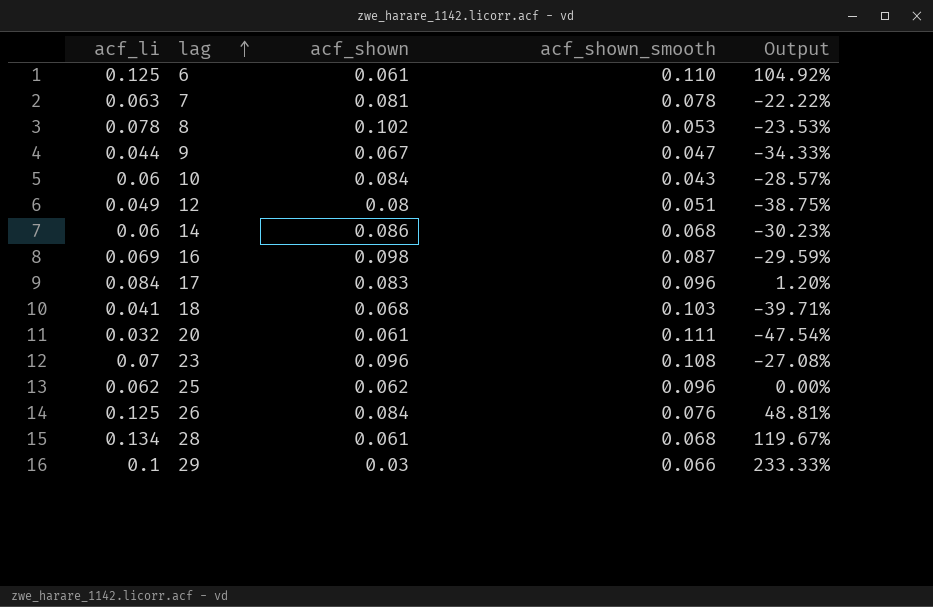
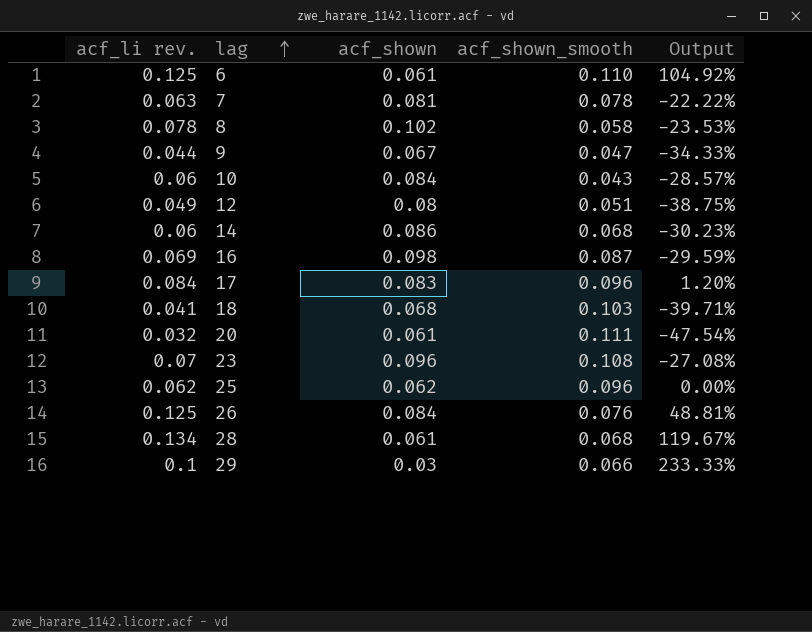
column name: acf_li -> acf_li rev.
8 | acf_shown_smooth: 0.053 -> 0.058

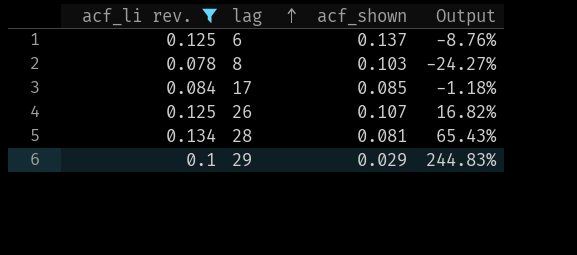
filter: none -> acf_li rev. >= 0.078
column acf_shown_smooth | position: 4 -> none
6 | acf_shown: 0.061 -> 0.137
6 | Output: 104.92% -> -8.76%
8 | acf_shown: 0.102 -> 0.103
8 | Output: -23.53% -> -24.27%
17 | acf_shown: 0.083 -> 0.085
17 | Output: 1.20% -> -1.18%
26 | acf_shown: 0.084 -> 0.107
26 | Output: 48.81% -> 16.82%
28 | acf_shown: 0.061 -> 0.081
28 | Output: 119.67% -> 65.43%
29 | acf_shown: 0.03 -> 0.029
29 | Output: 233.33% -> 244.83%

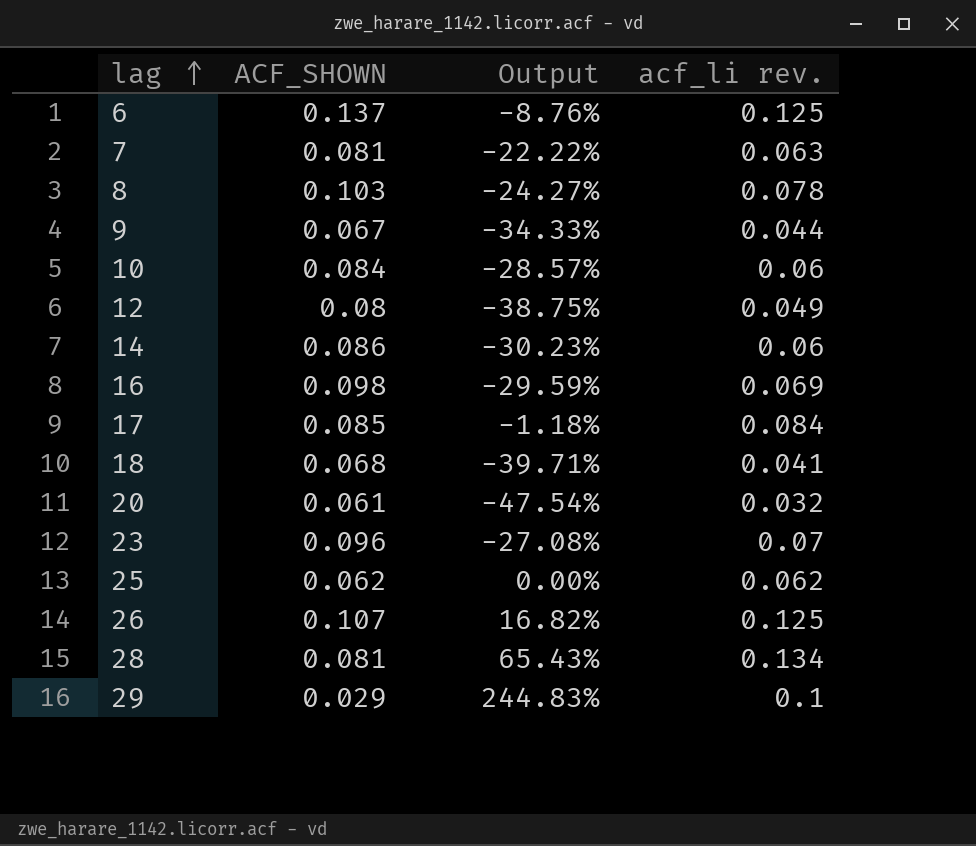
filter: acf_li rev. >= 0.078 -> none
column name: acf_shown -> ACF_SHOWN
column acf_li rev. | position: 1 -> 4

